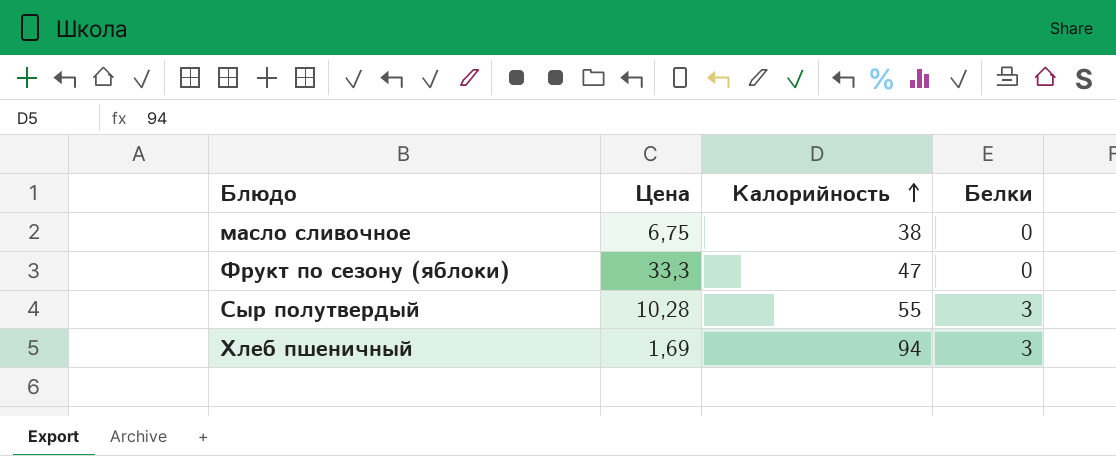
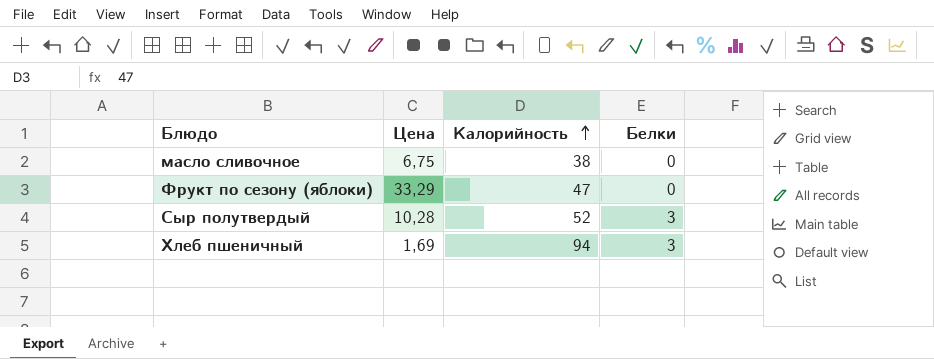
Фрукт по сезону (яблоки) | Цена: 33,3 -> 33,29
Сыр полутвердый | Калорийность: 55 -> 52

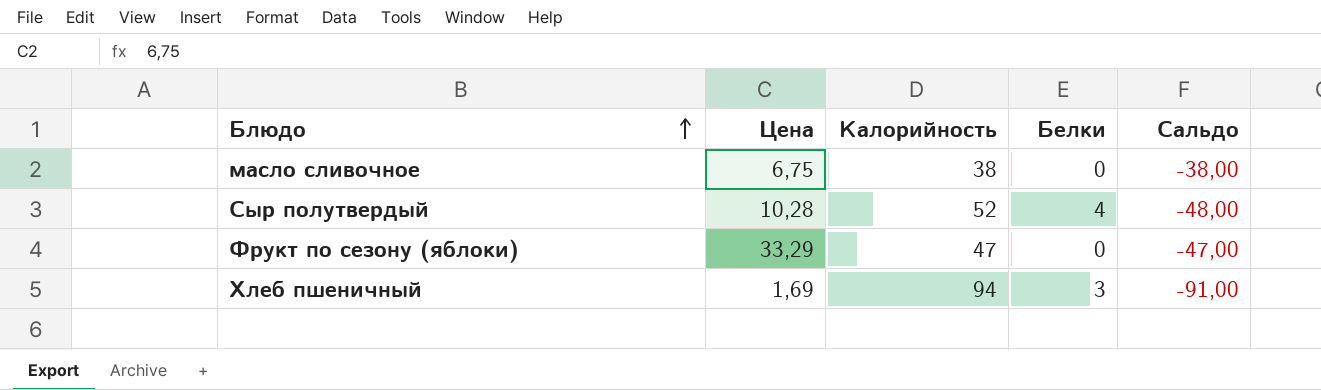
row order: Калорийность ascending -> Блюдо ascending
column Сальдо | formula: none -> [Белки] - [Калорийность]
Сыр полутвердый | Белки: 3 -> 4

